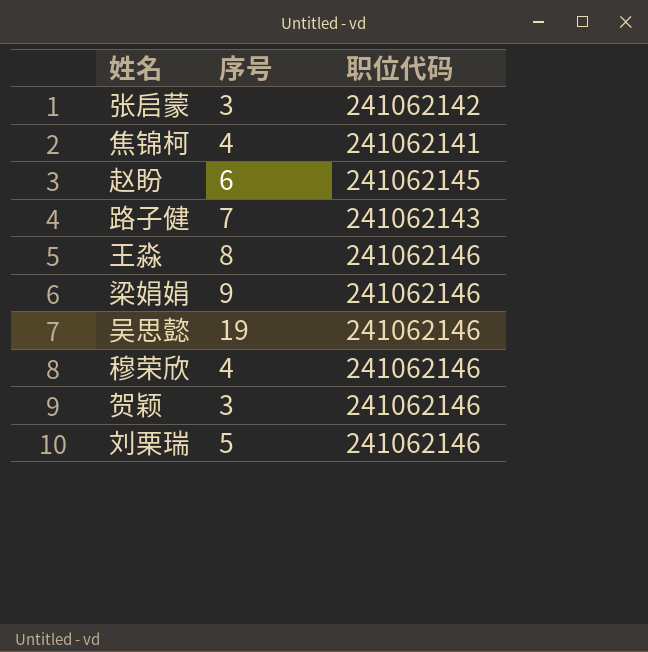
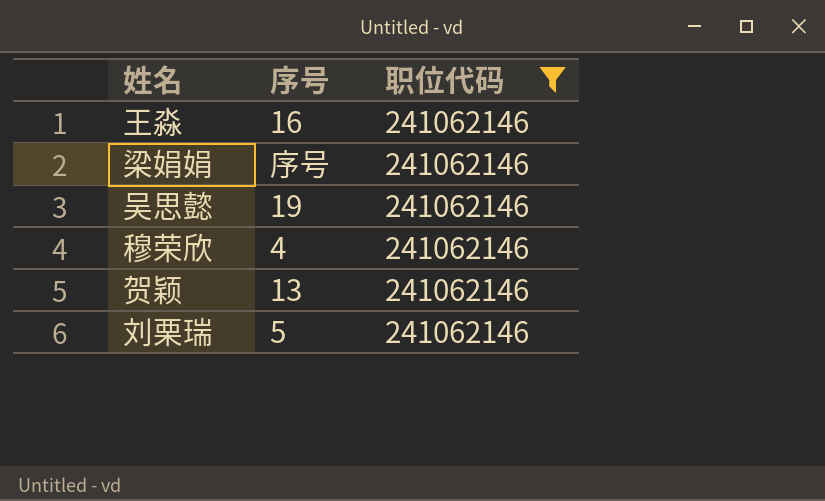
filter: none -> 职位代码 = 241062146
王淼 | 序号: 8 -> 16
梁娟娟 | 序号: 9 -> 序号
贺颖 | 序号: 3 -> 13

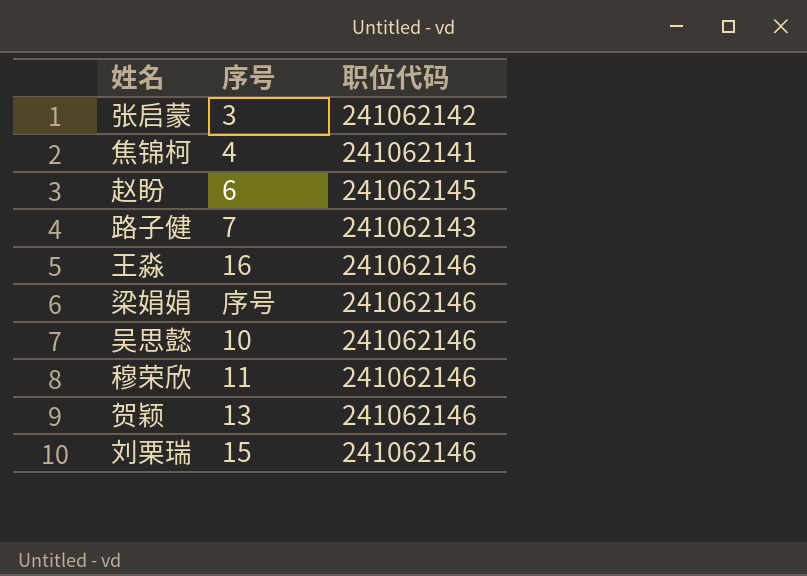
filter: 职位代码 = 241062146 -> none
吴思懿 | 序号: 19 -> 10
穆荣欣 | 序号: 4 -> 11
刘栗瑞 | 序号: 5 -> 15

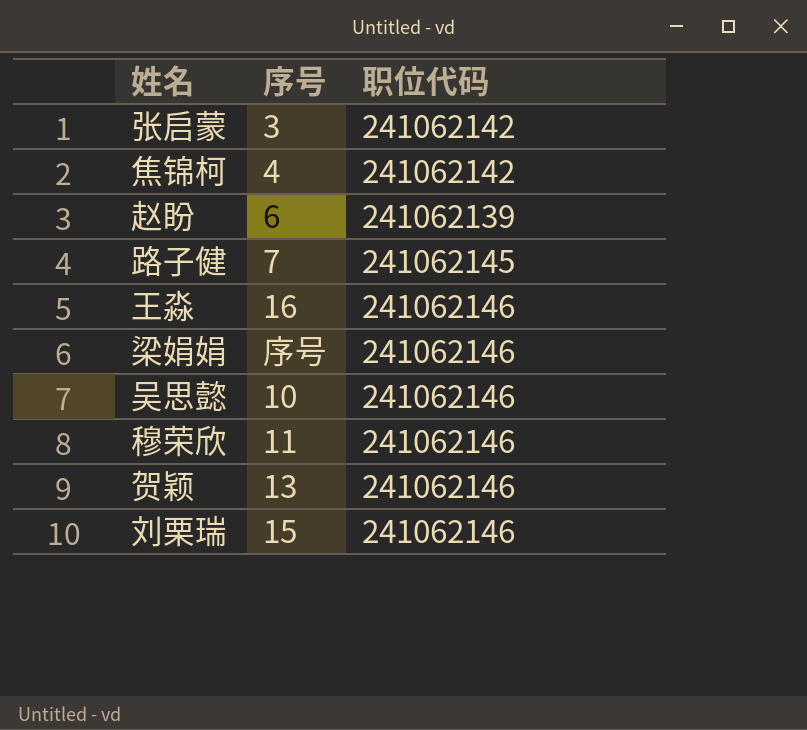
焦锦柯 | 职位代码: 241062141 -> 241062142
赵盼 | 职位代码: 241062145 -> 241062139
路子健 | 职位代码: 241062143 -> 241062145

